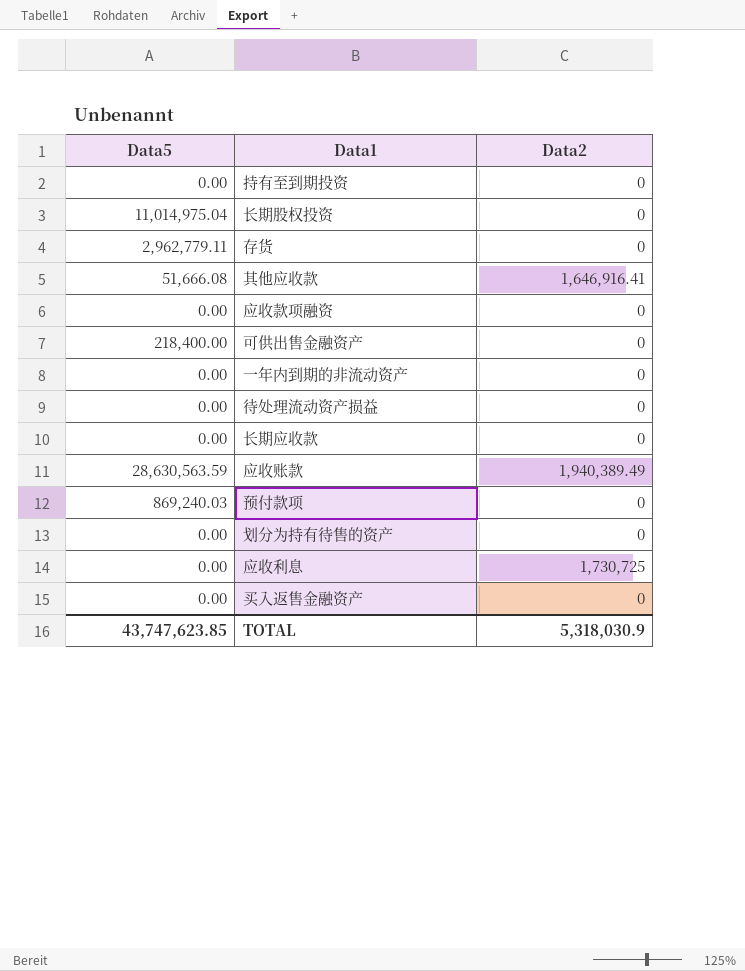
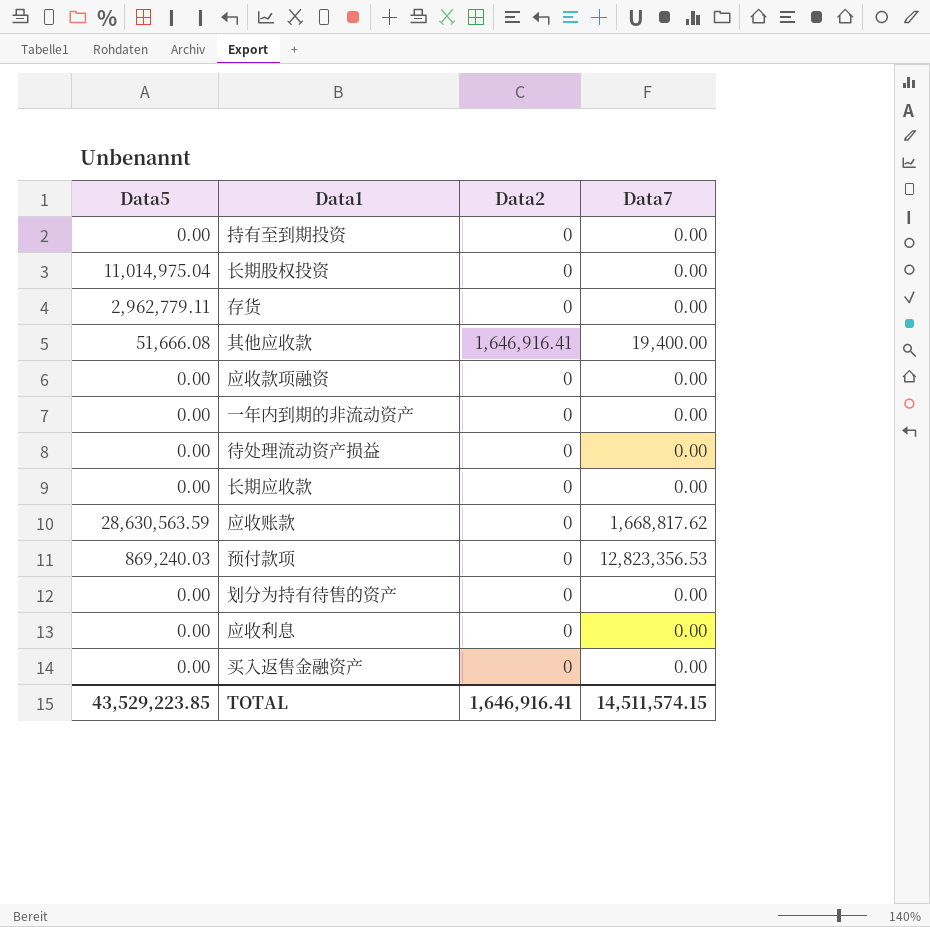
column Data7 | position: none -> 4
row 可供出售金融资产: 218,400.00 | 0 -> none
应收账款 | Data2: 1,940,389.49 -> 0
应收利息 | Data2: 1,730,725 -> 0
TOTAL | Data5: 43,747,623.85 -> 43,529,223.85
TOTAL | Data2: 5,318,030.9 -> 1,646,916.41

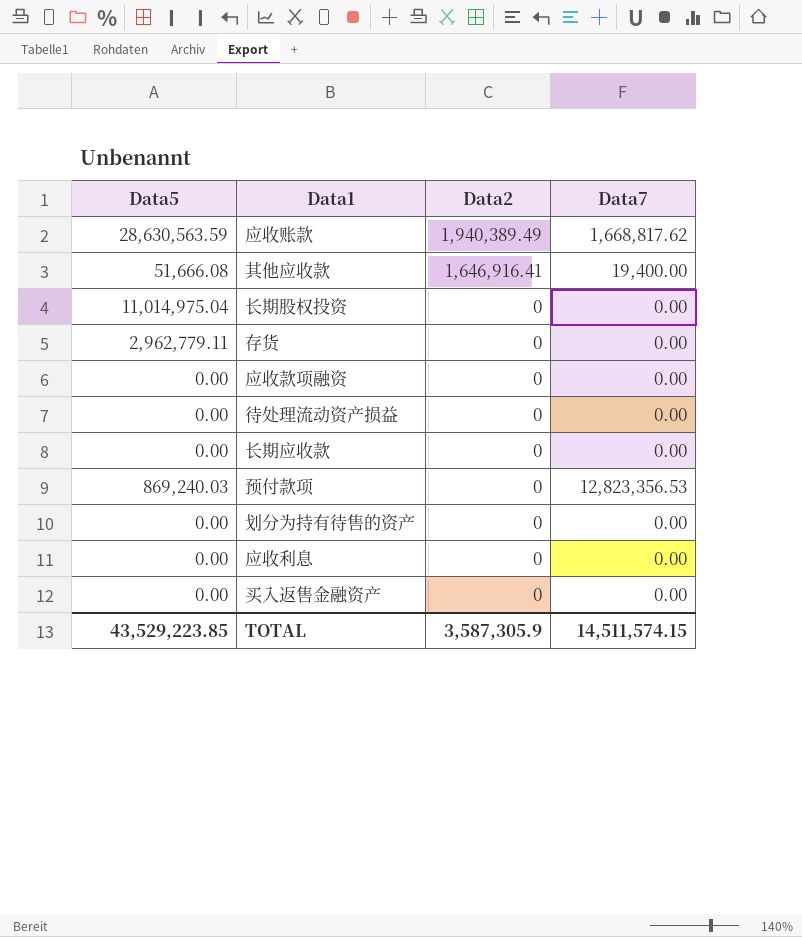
row order: none -> Data2 descending
row 持有至到期投资: 0.00 | 0 | 0.00 -> none
row 一年内到期的非流动资产: 0.00 | 0 | 0.00 -> none
应收账款 | Data2: 0 -> 1,940,389.49
TOTAL | Data2: 1,646,916.41 -> 3,587,305.9

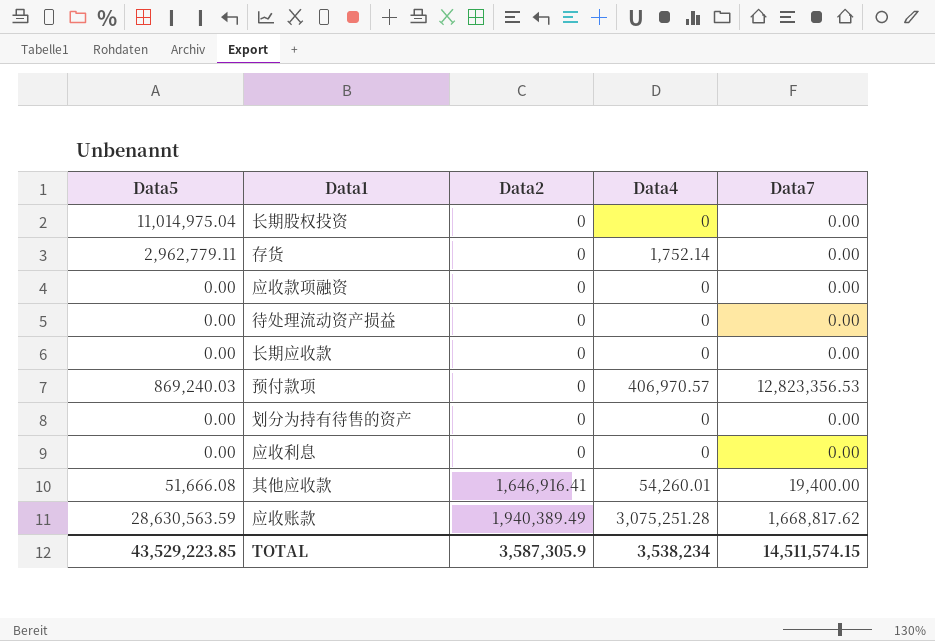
row order: Data2 descending -> Data2 ascending
column Data4 | position: none -> 4
row 买入返售金融资产: 0.00 | 0 | 0.00 -> none

